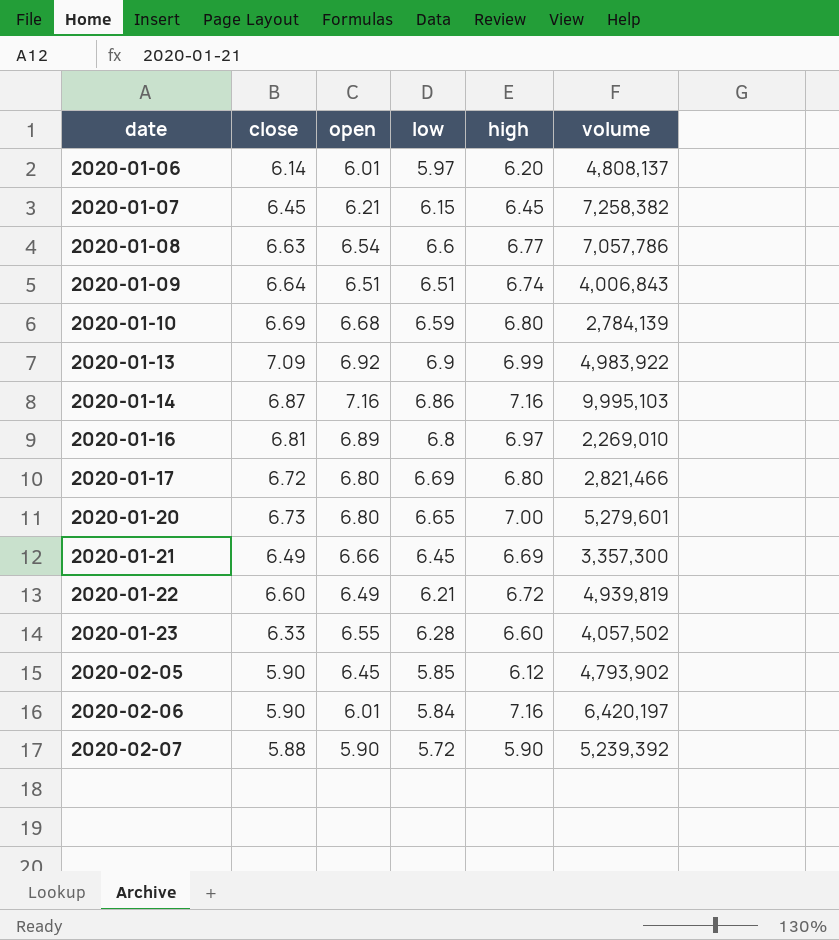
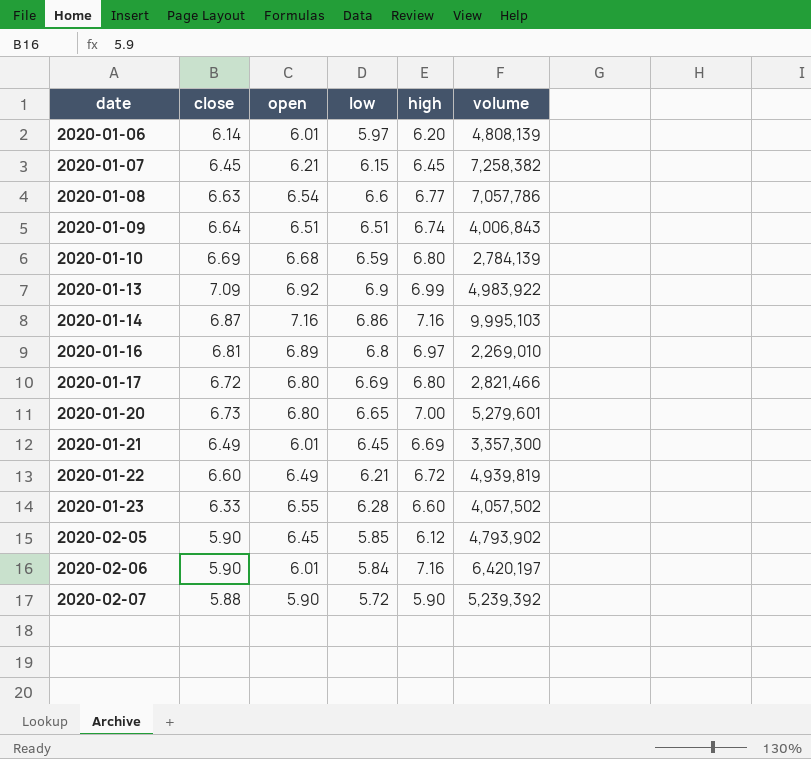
2020-01-06 | volume: 4,808,137 -> 4,808,139
2020-01-21 | open: 6.66 -> 6.01

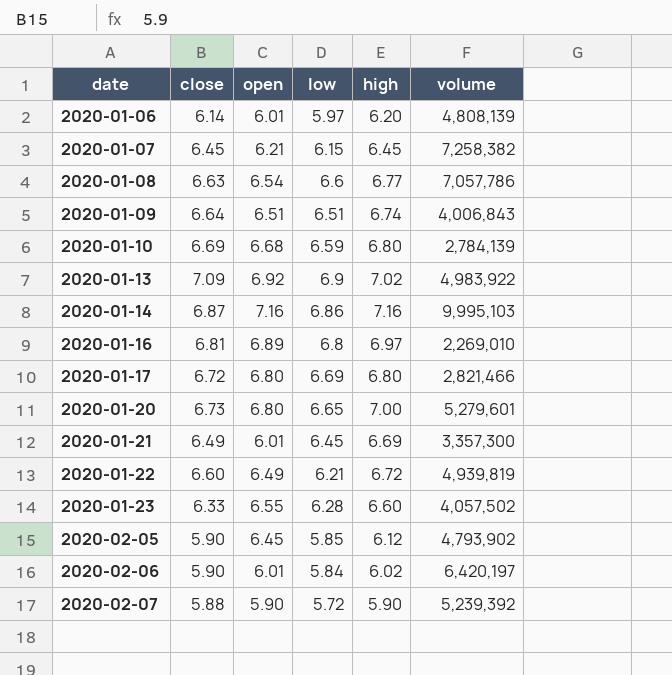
2020-01-13 | high: 6.99 -> 7.02
2020-02-06 | high: 7.16 -> 6.02

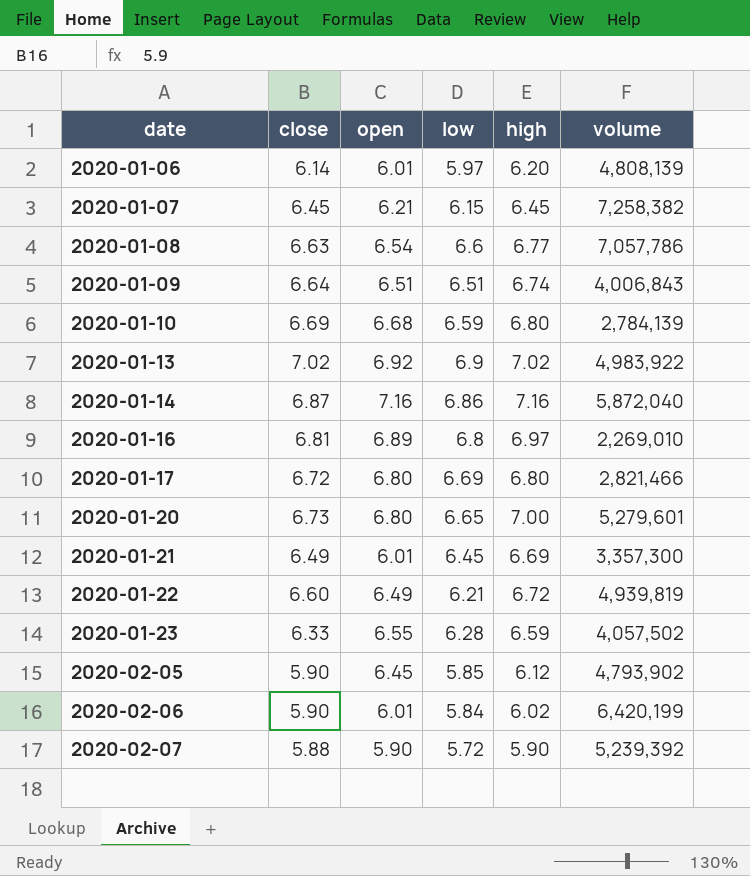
2020-01-13 | close: 7.09 -> 7.02
2020-01-14 | volume: 9,995,103 -> 5,872,040
2020-01-23 | high: 6.60 -> 6.59
2020-02-06 | volume: 6,420,197 -> 6,420,199

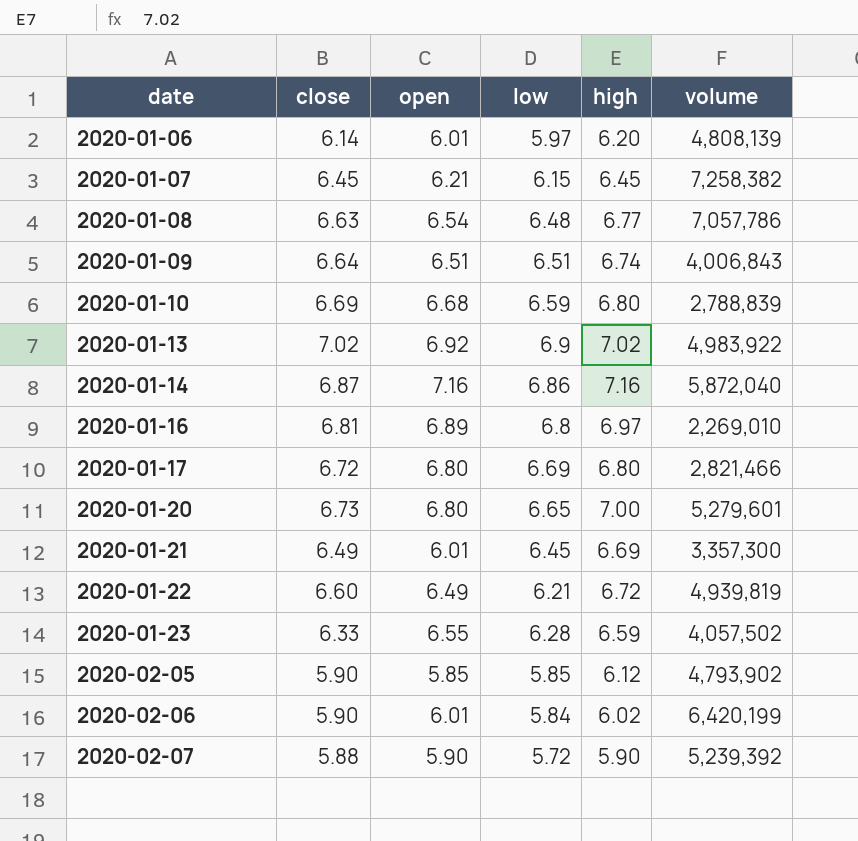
2020-01-08 | low: 6.6 -> 6.48
2020-01-10 | volume: 2,784,139 -> 2,788,839
2020-02-05 | open: 6.45 -> 5.85

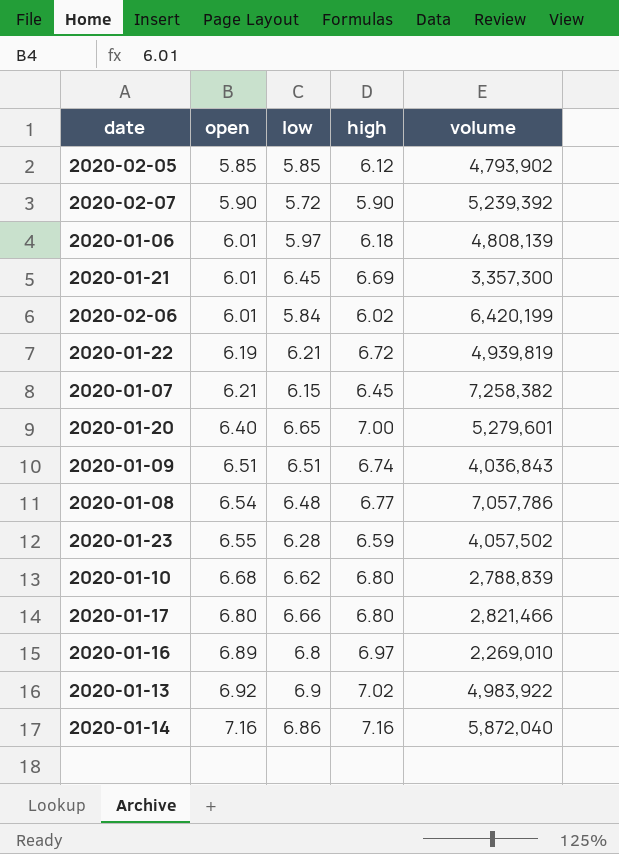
row order: date ascending -> open ascending
column close | position: 2 -> none
2020-01-06 | high: 6.20 -> 6.18
2020-01-22 | open: 6.49 -> 6.19
2020-01-20 | open: 6.80 -> 6.40
2020-01-09 | volume: 4,006,843 -> 4,036,843
2020-01-10 | low: 6.59 -> 6.62
2020-01-17 | low: 6.69 -> 6.66

